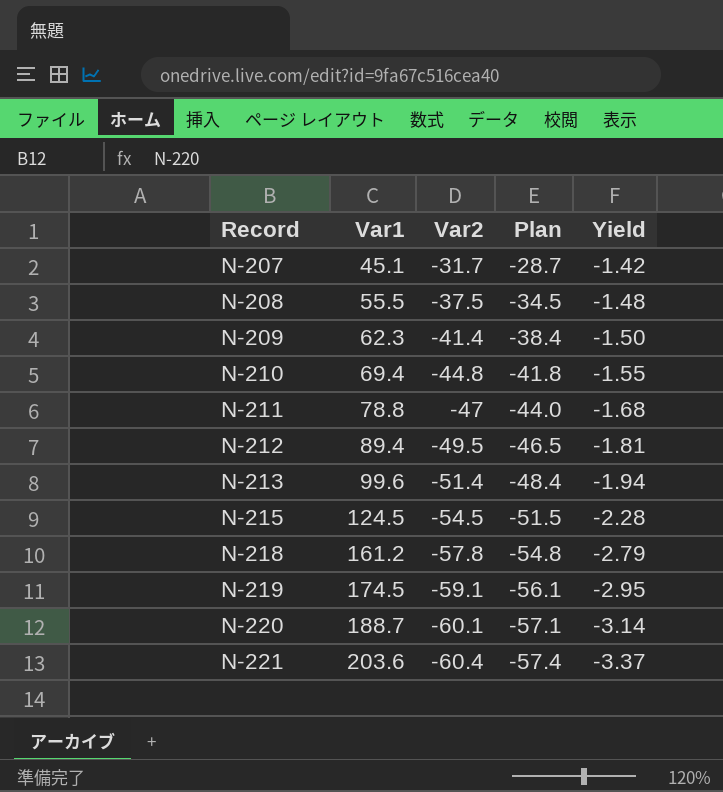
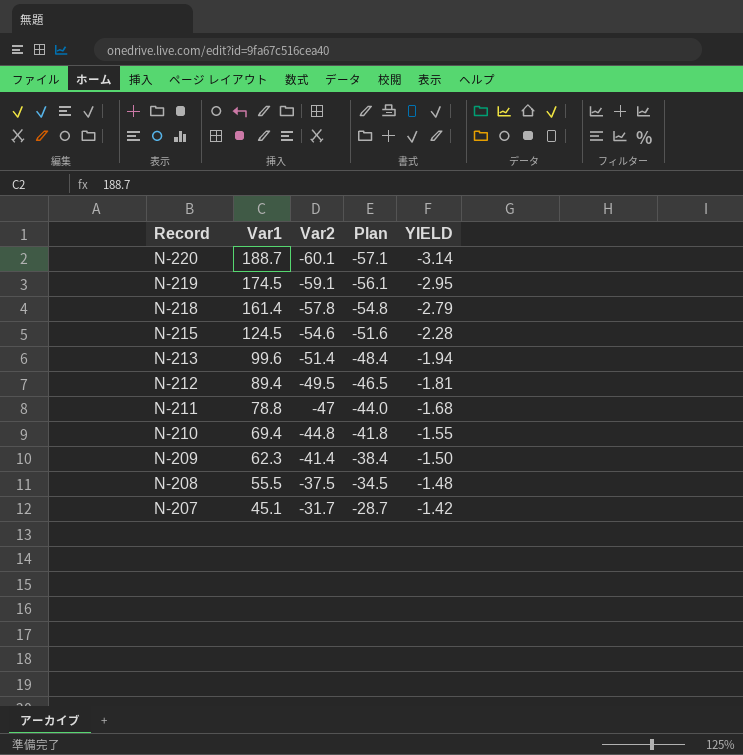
row order: Record ascending -> Record descending
column name: Yield -> YIELD
row N-221: 203.6 | -60.4 | -57.4 | -3.37 -> none
N-218 | Var1: 161.2 -> 161.4
N-215 | Var2: -54.5 -> -54.6
N-215 | Plan: -51.5 -> -51.6

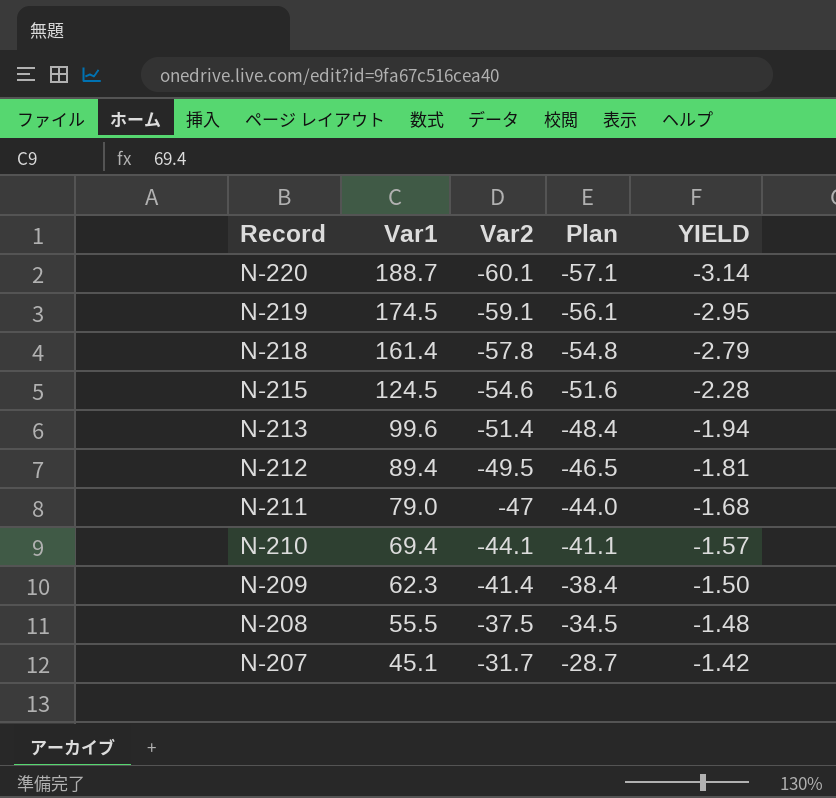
N-211 | Var1: 78.8 -> 79.0
N-210 | Var2: -44.8 -> -44.1
N-210 | Plan: -41.8 -> -41.1
N-210 | YIELD: -1.55 -> -1.57

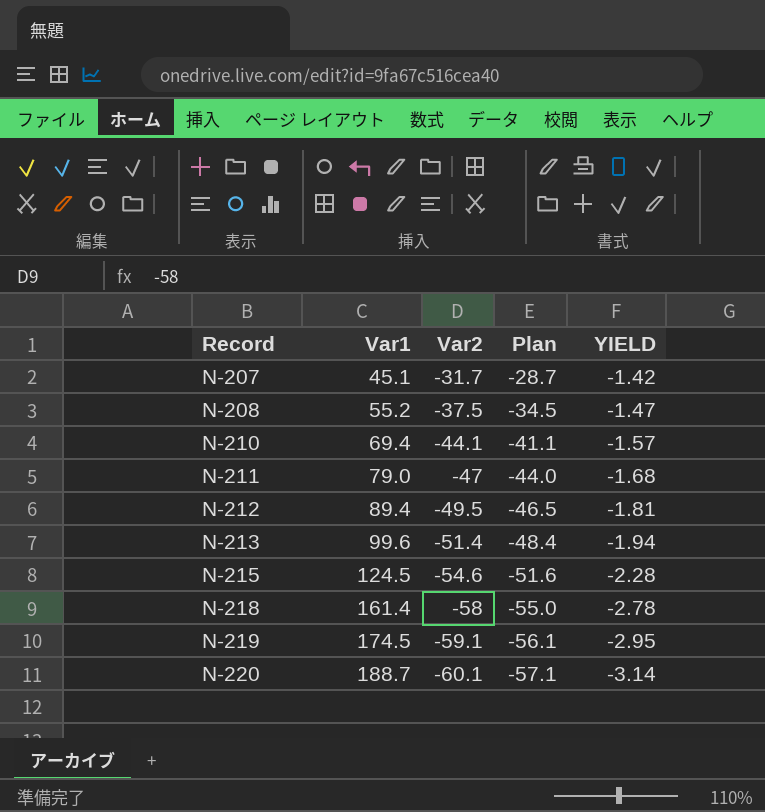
row order: Record descending -> Record ascending
row N-209: 62.3 | -41.4 | -38.4 | -1.50 -> none
N-208 | Var1: 55.5 -> 55.2
N-208 | YIELD: -1.48 -> -1.47
N-218 | Var2: -57.8 -> -58
N-218 | Plan: -54.8 -> -55.0
N-218 | YIELD: -2.79 -> -2.78

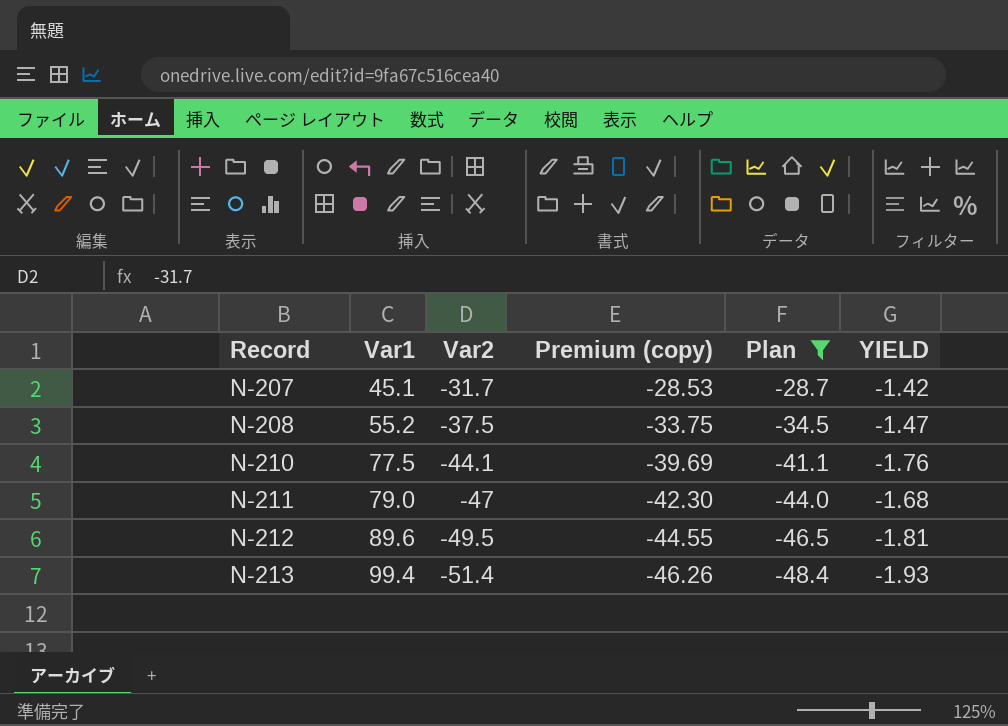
filter: none -> Plan >= -48.4
column Premium (copy) | formula: none -> [Var2] * 0.9
N-210 | Var1: 69.4 -> 77.5
N-210 | YIELD: -1.57 -> -1.76
N-212 | Var1: 89.4 -> 89.6
N-213 | Var1: 99.6 -> 99.4
N-213 | YIELD: -1.94 -> -1.93

